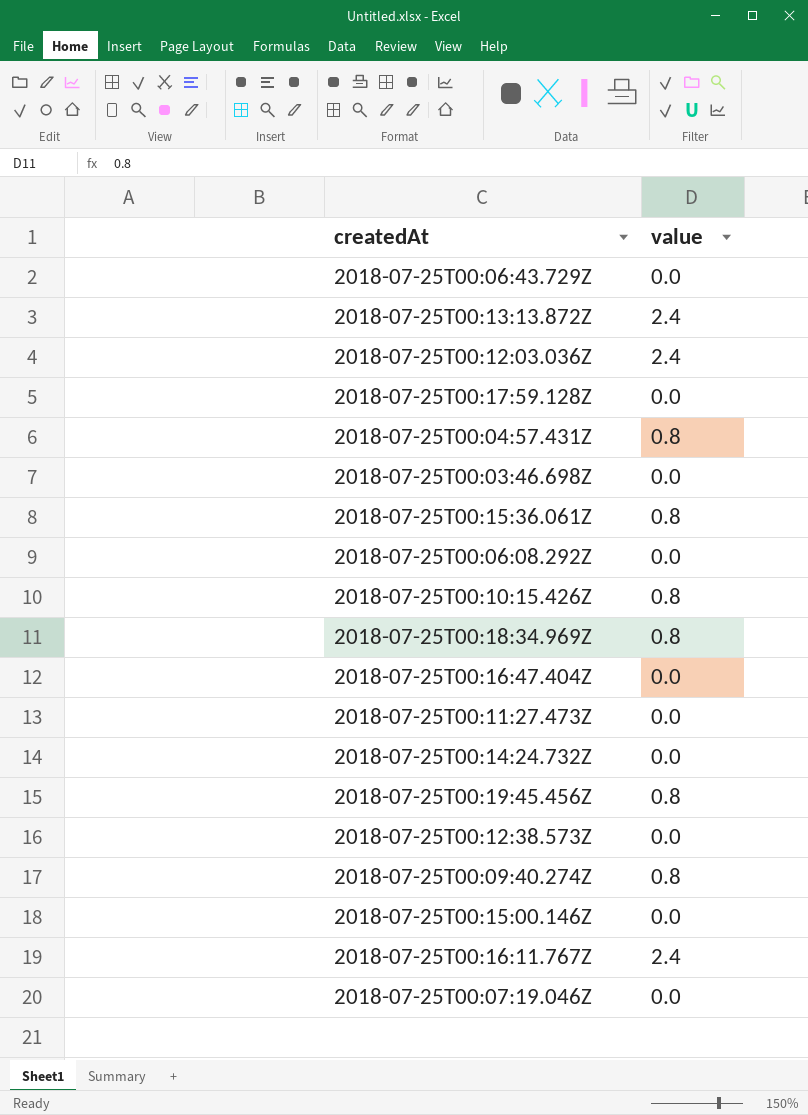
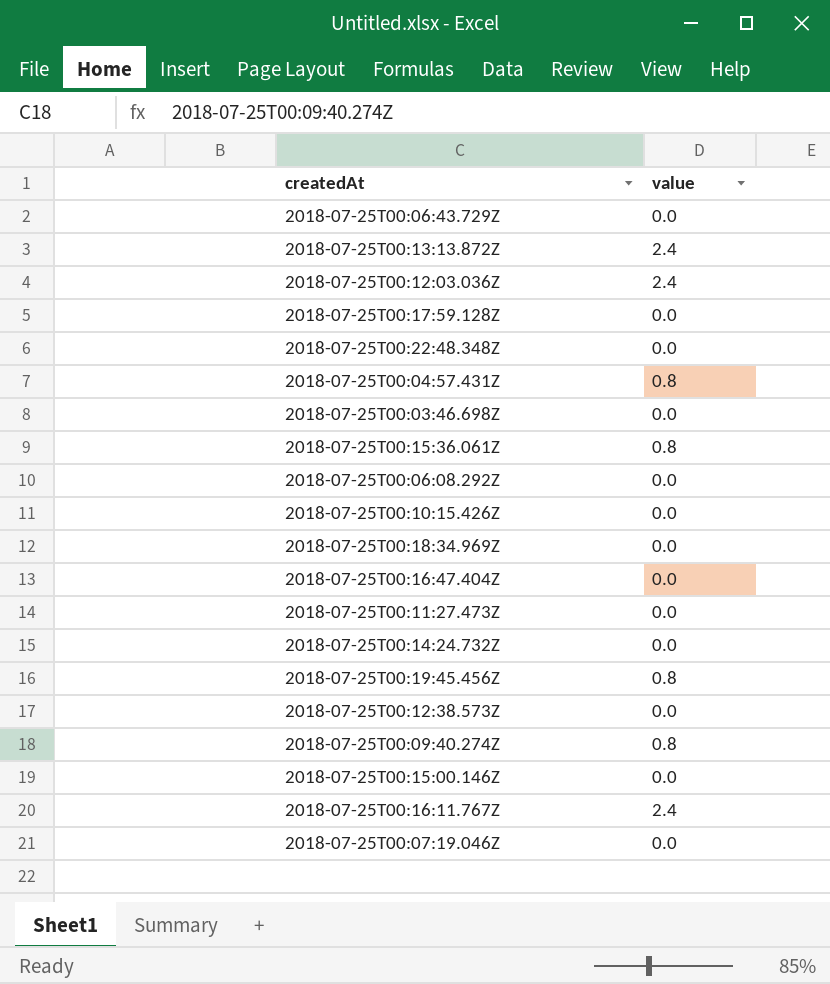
row 2018-07-25T00:22:48.348Z: none -> 0.0
2018-07-25T00:10:15.426Z | value: 0.8 -> 0.0
2018-07-25T00:18:34.969Z | value: 0.8 -> 0.0

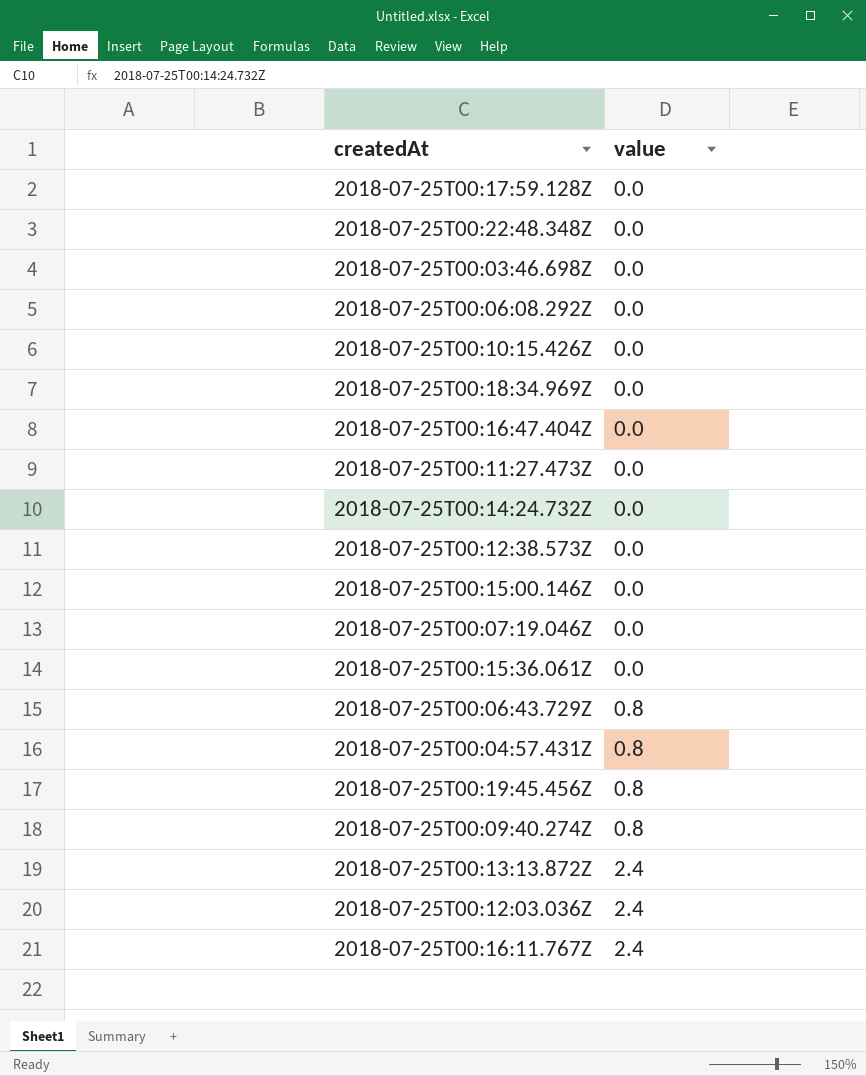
row order: none -> value ascending
2018-07-25T00:15:36.061Z | value: 0.8 -> 0.0
2018-07-25T00:06:43.729Z | value: 0.0 -> 0.8

